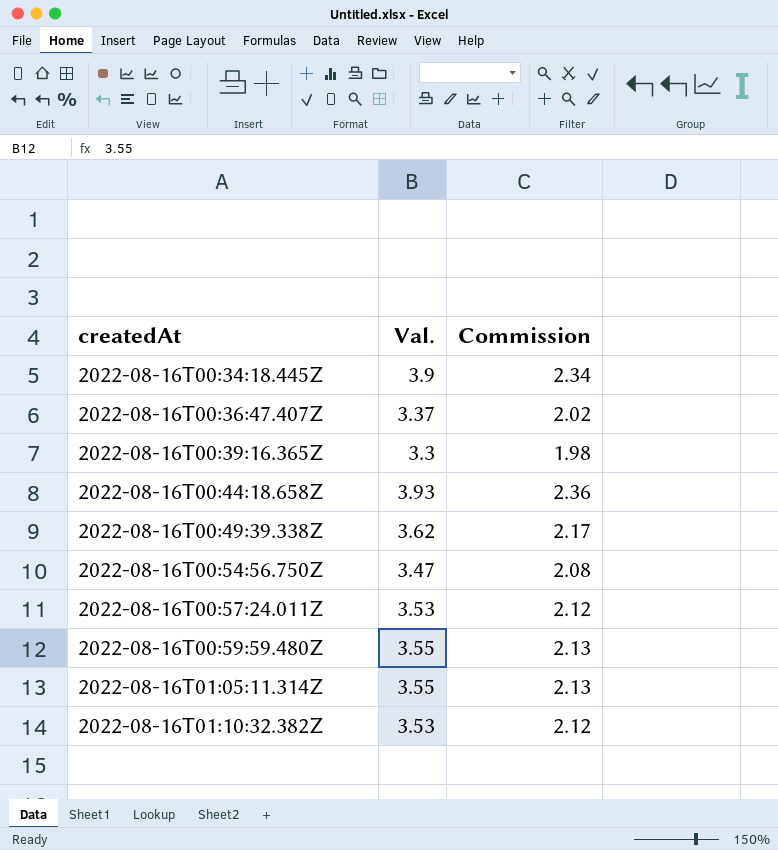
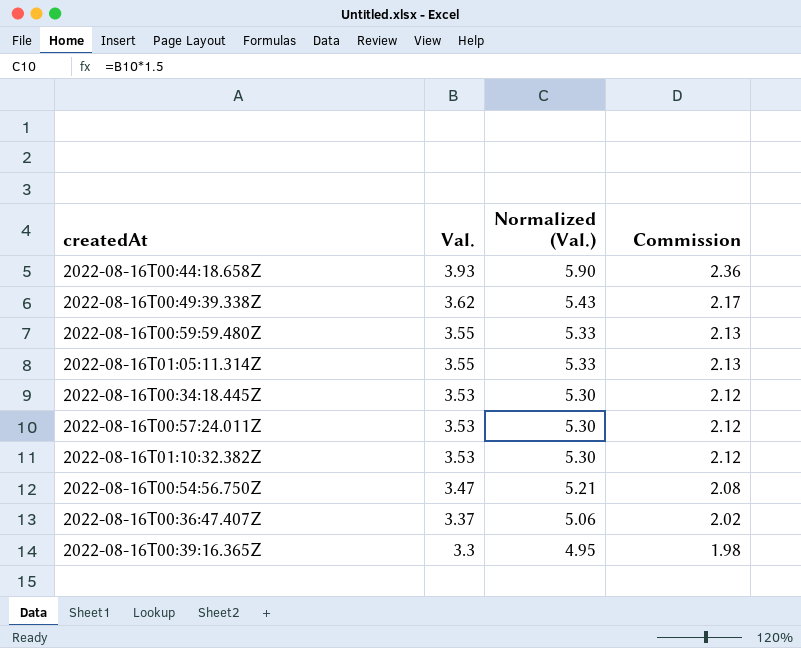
row order: createdAt ascending -> Val. descending
column Normalized (Val.) | formula: none -> [Val.] * 1.5
2022-08-16T00:34:18.445Z | Val.: 3.9 -> 3.53
2022-08-16T00:34:18.445Z | Commission: 2.34 -> 2.12

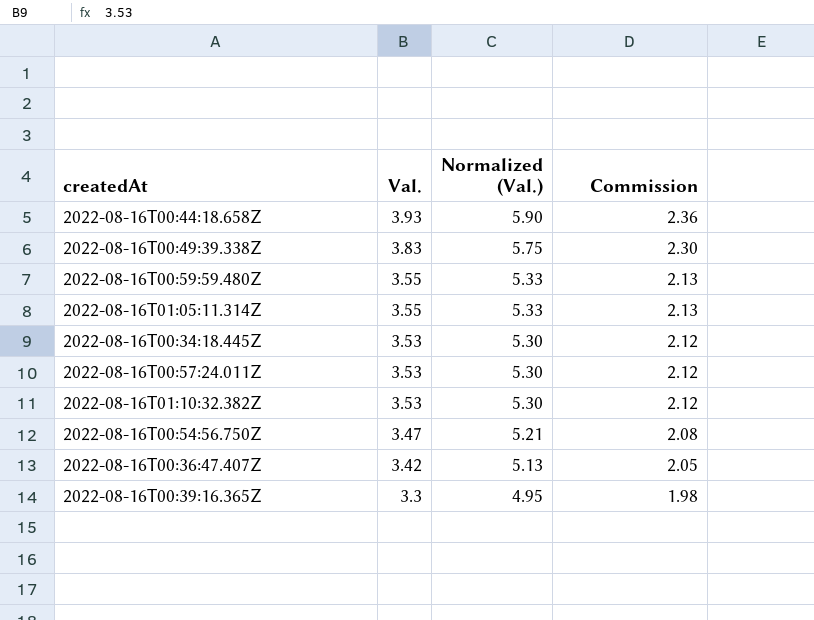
2022-08-16T00:49:39.338Z | Val.: 3.62 -> 3.83
2022-08-16T00:49:39.338Z | Normalized (Val.): 5.43 -> 5.75
2022-08-16T00:49:39.338Z | Commission: 2.17 -> 2.30
2022-08-16T00:36:47.407Z | Val.: 3.37 -> 3.42
2022-08-16T00:36:47.407Z | Normalized (Val.): 5.06 -> 5.13
2022-08-16T00:36:47.407Z | Commission: 2.02 -> 2.05

